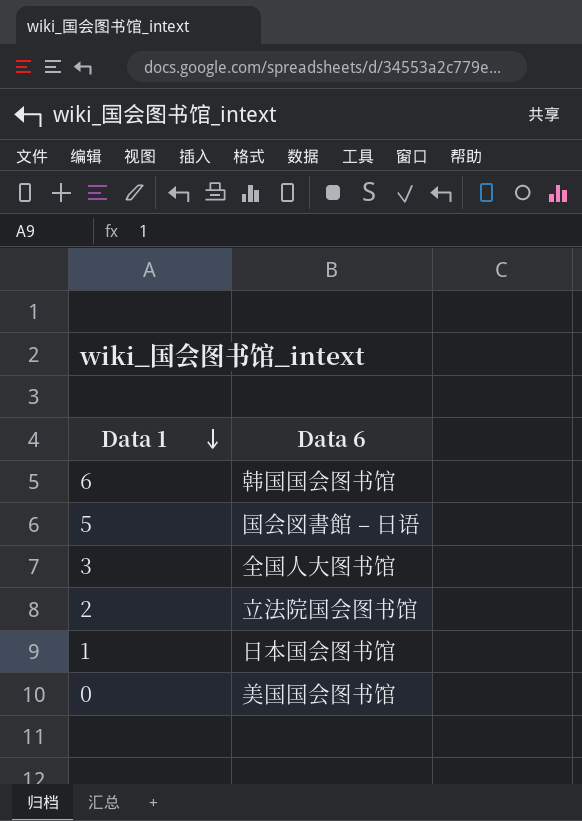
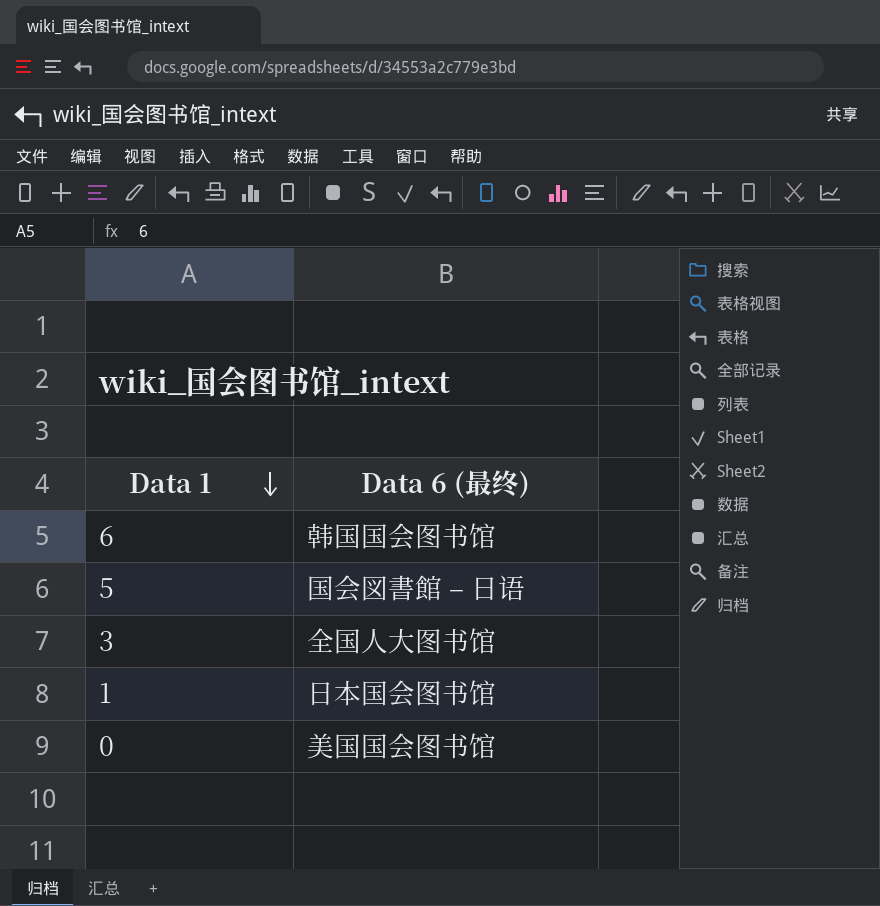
column name: Data 6 -> Data 6 (最终)
row 2: 立法院国会图书馆 -> none

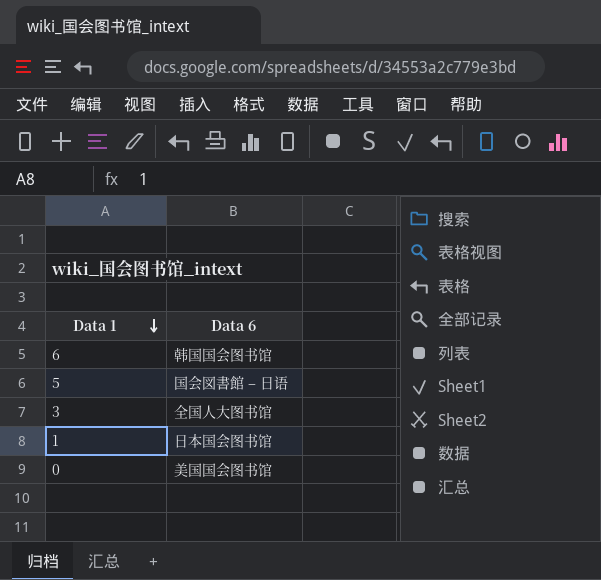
column name: Data 6 (最终) -> Data 6

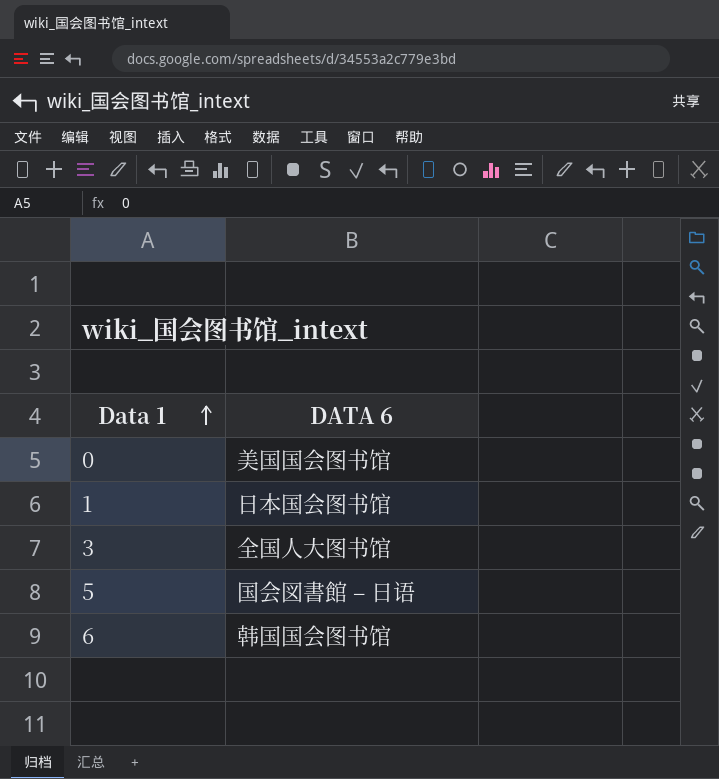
row order: Data 1 descending -> Data 1 ascending
column name: Data 6 -> DATA 6

